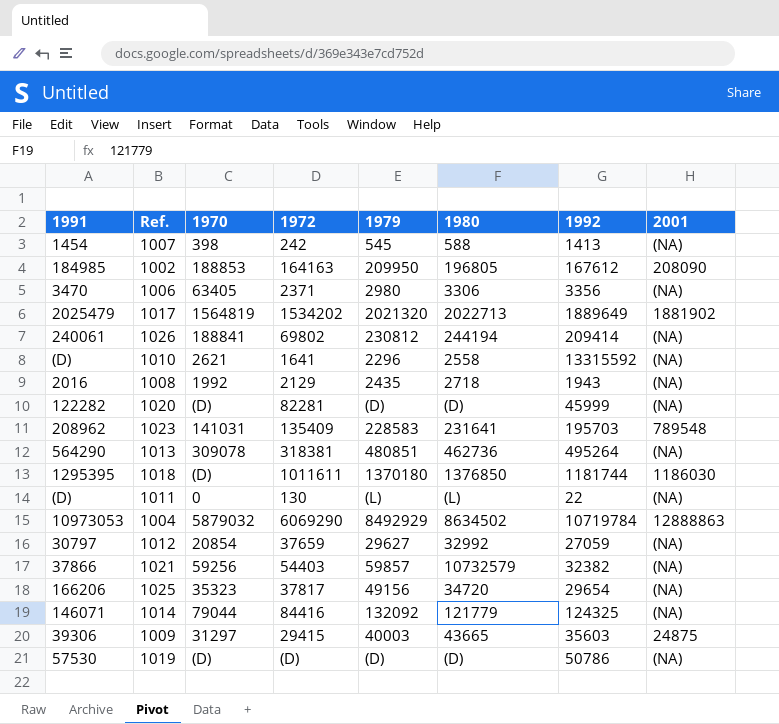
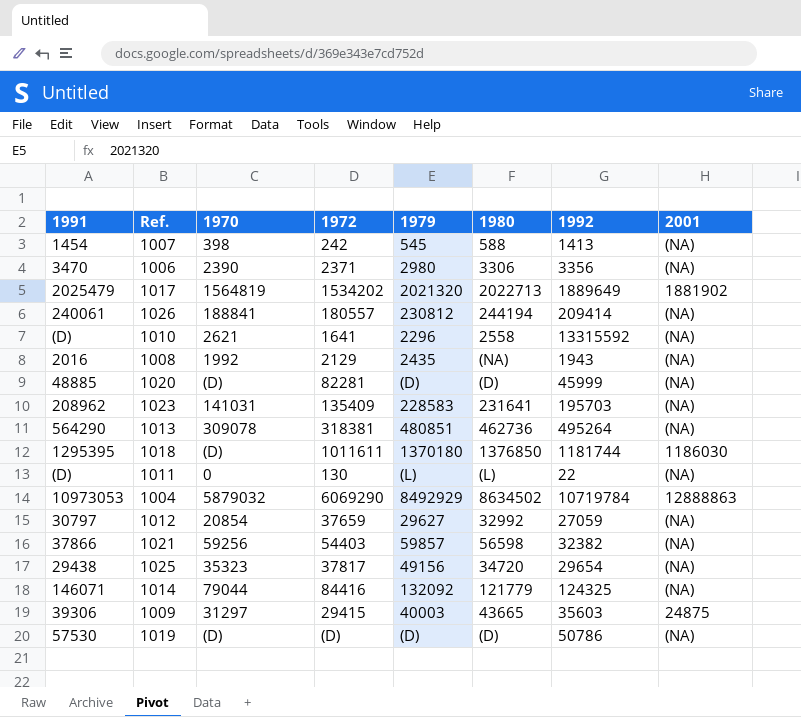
row 1002: 184985 | 188853 | 164163 | 209950 | 196805 | 167612 | 208090 -> none
1006 | 1970: 63405 -> 2390
1026 | 1972: 69802 -> 180557
1008 | 1980: 2718 -> (NA)
1020 | 1991: 122282 -> 48885
1023 | 2001: 789548 -> (NA)
1021 | 1980: 10732579 -> 56598
1025 | 1991: 166206 -> 29438

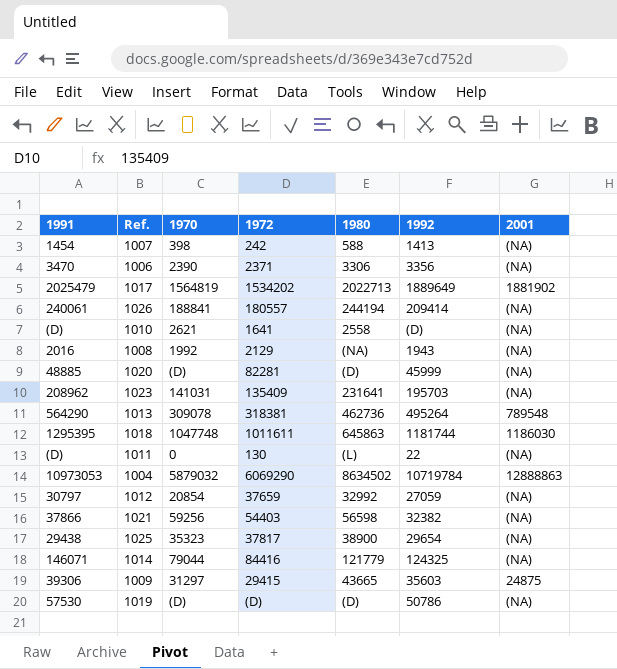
column 1979 | position: 5 -> none
1010 | 1992: 13315592 -> (D)
1013 | 2001: (NA) -> 789548
1018 | 1970: (D) -> 1047748
1018 | 1980: 1376850 -> 645863
1025 | 1980: 34720 -> 38900

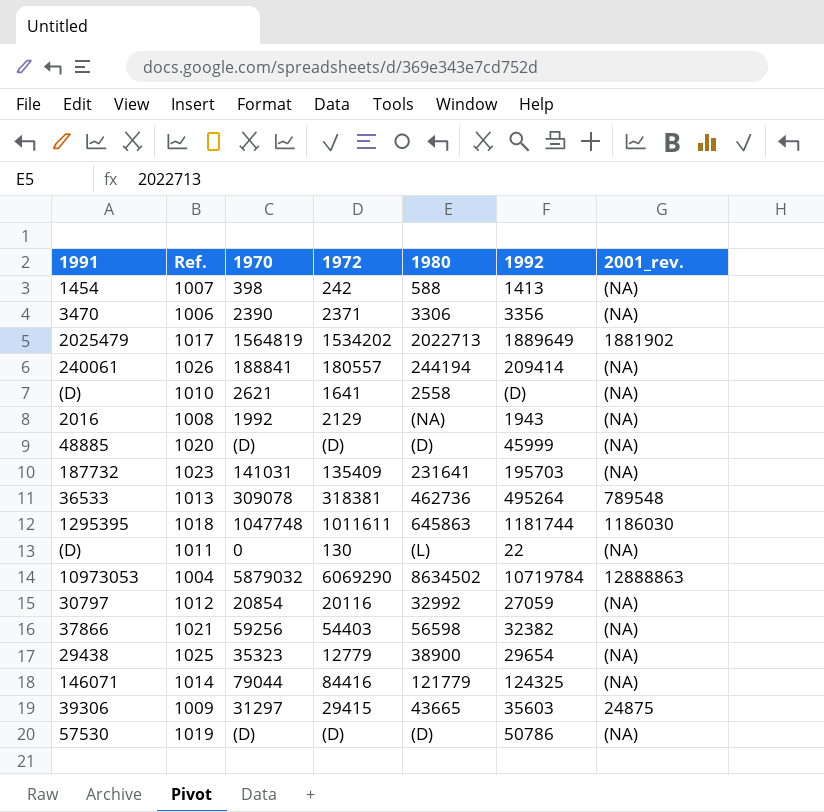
column name: 2001 -> 2001_rev.
1020 | 1972: 82281 -> (D)
1023 | 1991: 208962 -> 187732
1013 | 1991: 564290 -> 36533
1012 | 1972: 37659 -> 20116
1025 | 1972: 37817 -> 12779

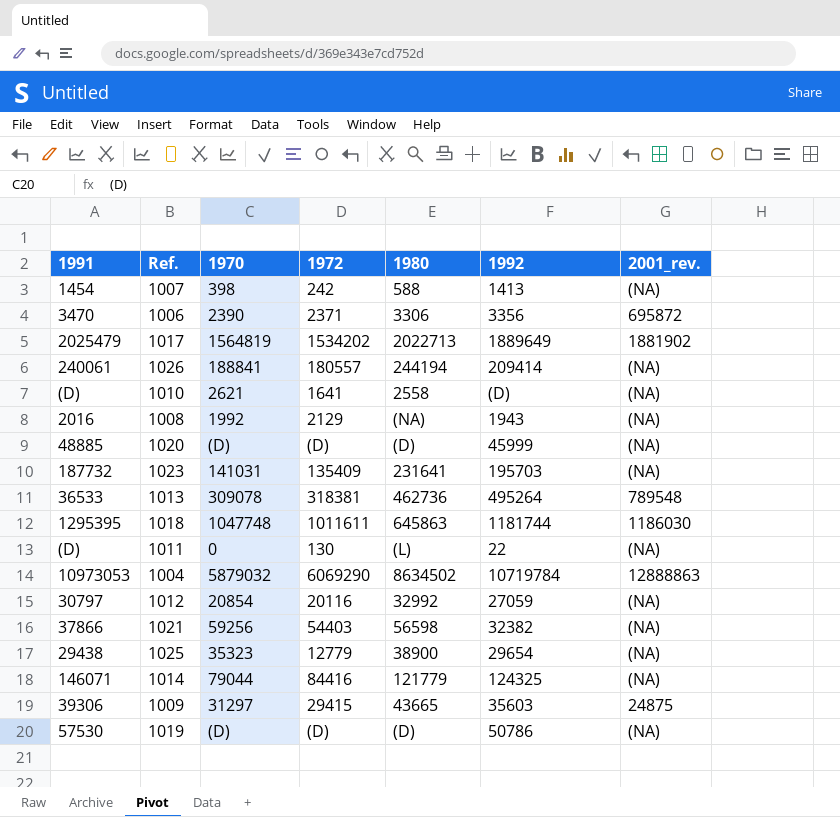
1006 | 2001_rev.: (NA) -> 695872

